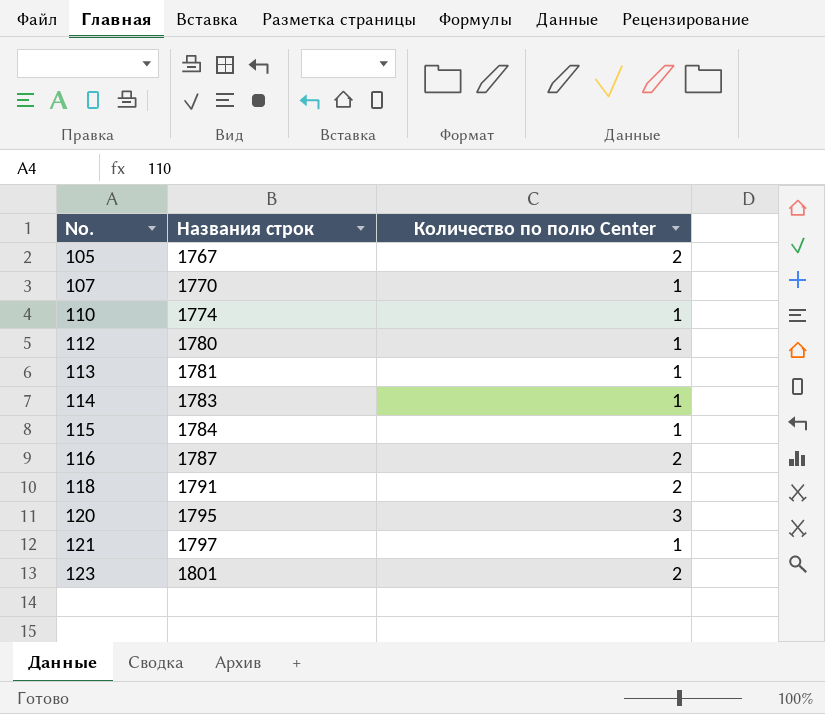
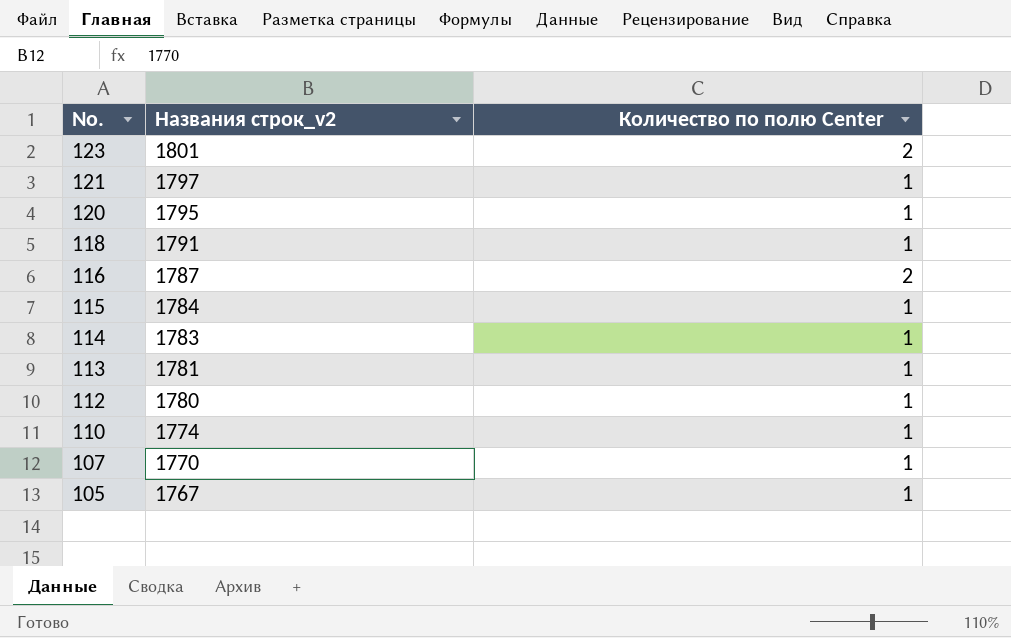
row order: No. ascending -> No. descending
column name: Названия строк -> Названия строк_v2
120 | Количество по полю Center: 3 -> 1
118 | Количество по полю Center: 2 -> 1
105 | Количество по полю Center: 2 -> 1

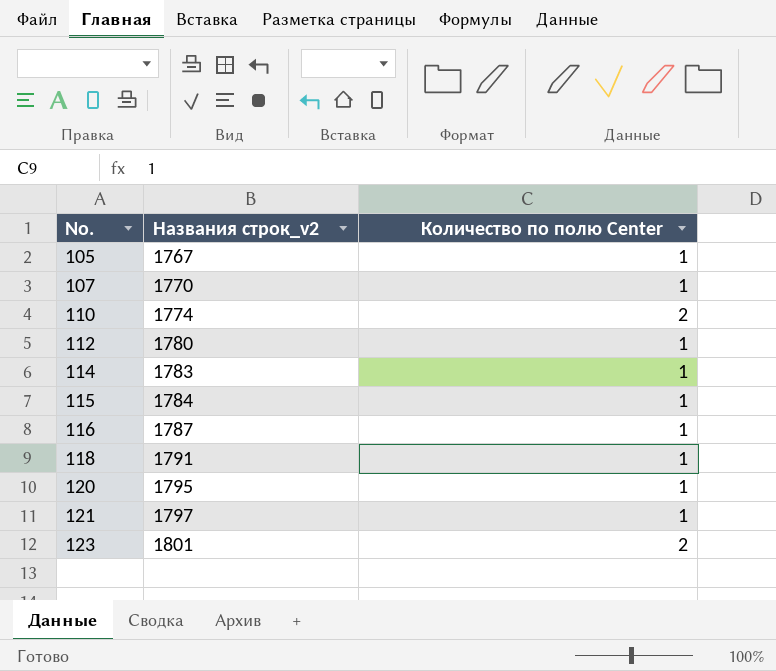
row order: No. descending -> No. ascending
row 113: 1781 | 1 -> none
110 | Количество по полю Center: 1 -> 2
116 | Количество по полю Center: 2 -> 1

